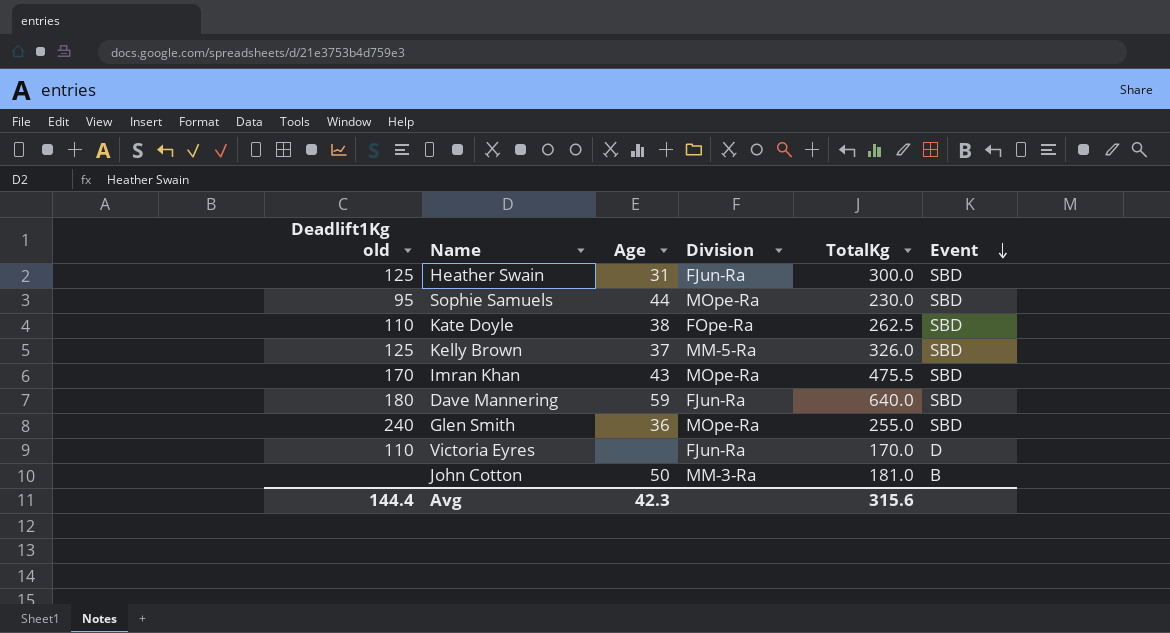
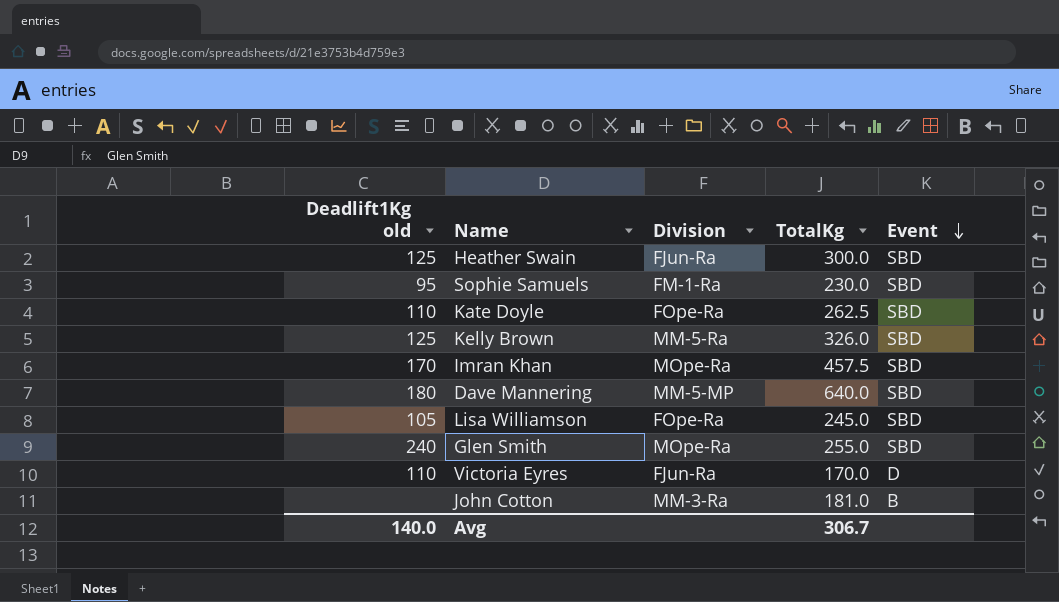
column Age | position: 3 -> none
Sophie Samuels | Division: MOpe-Ra -> FM-1-Ra
Imran Khan | TotalKg: 475.5 -> 457.5
Dave Mannering | Division: FJun-Ra -> MM-5-MP
row Lisa Williamson: none -> 105 | FOpe-Ra | 245.0 | SBD
Avg | Deadlift1Kg old: 144.4 -> 140.0
Avg | TotalKg: 315.6 -> 306.7

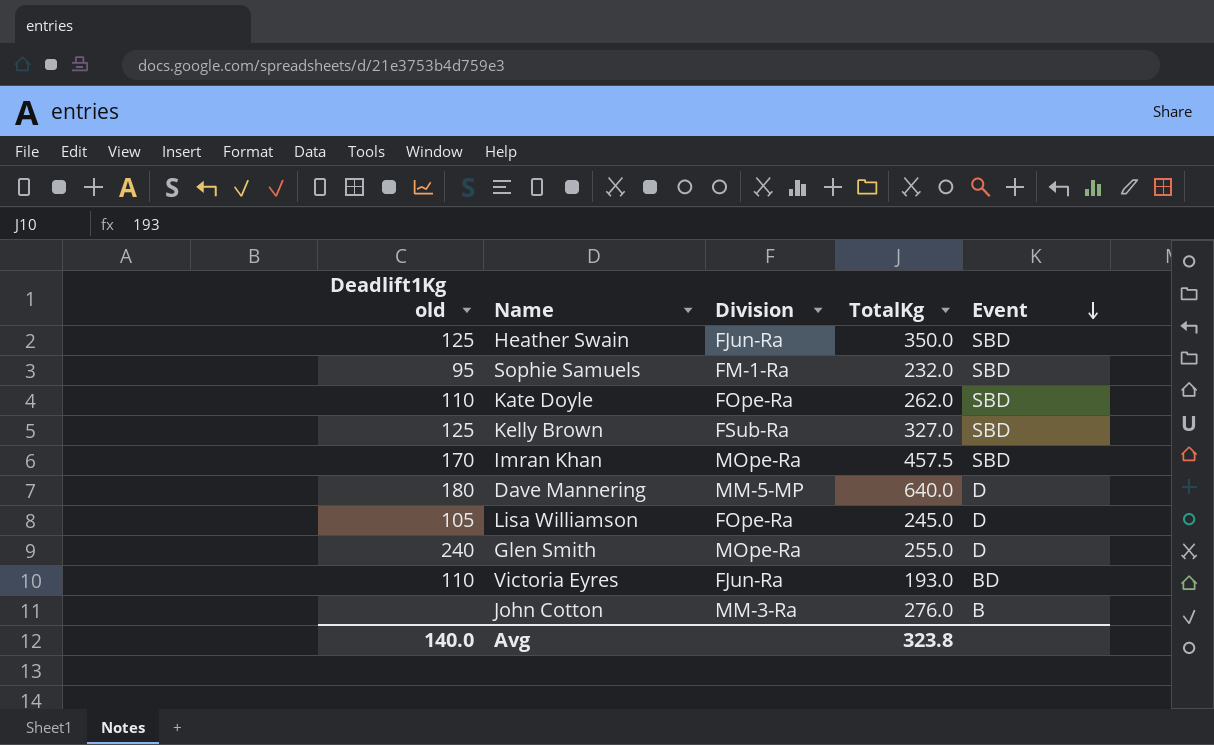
Heather Swain | TotalKg: 300.0 -> 350.0
Sophie Samuels | TotalKg: 230.0 -> 232.0
Kate Doyle | TotalKg: 262.5 -> 262.0
Kelly Brown | Division: MM-5-Ra -> FSub-Ra
Kelly Brown | TotalKg: 326.0 -> 327.0
Dave Mannering | Event: SBD -> D
Lisa Williamson | Event: SBD -> D
Glen Smith | Event: SBD -> D
Victoria Eyres | TotalKg: 170.0 -> 193.0
Victoria Eyres | Event: D -> BD
John Cotton | TotalKg: 181.0 -> 276.0
Avg | TotalKg: 306.7 -> 323.8

